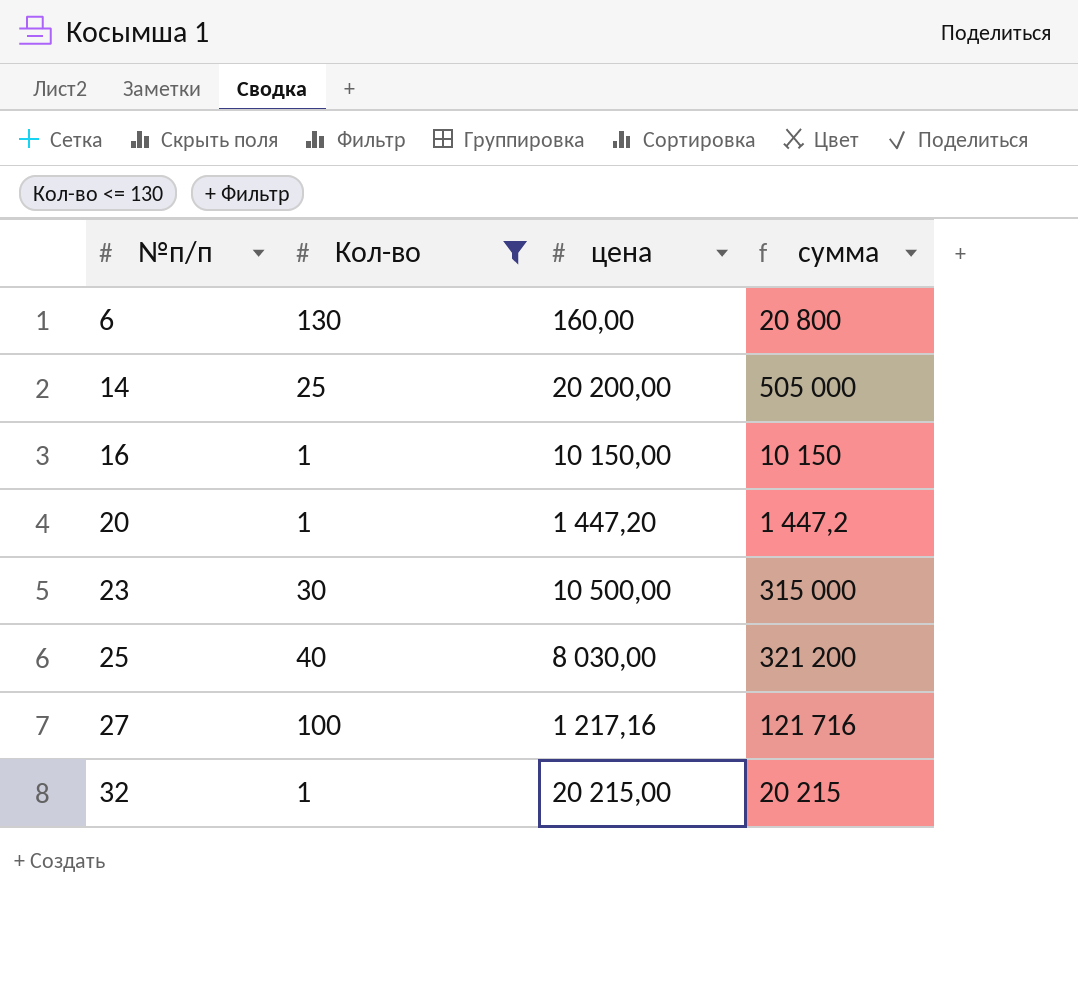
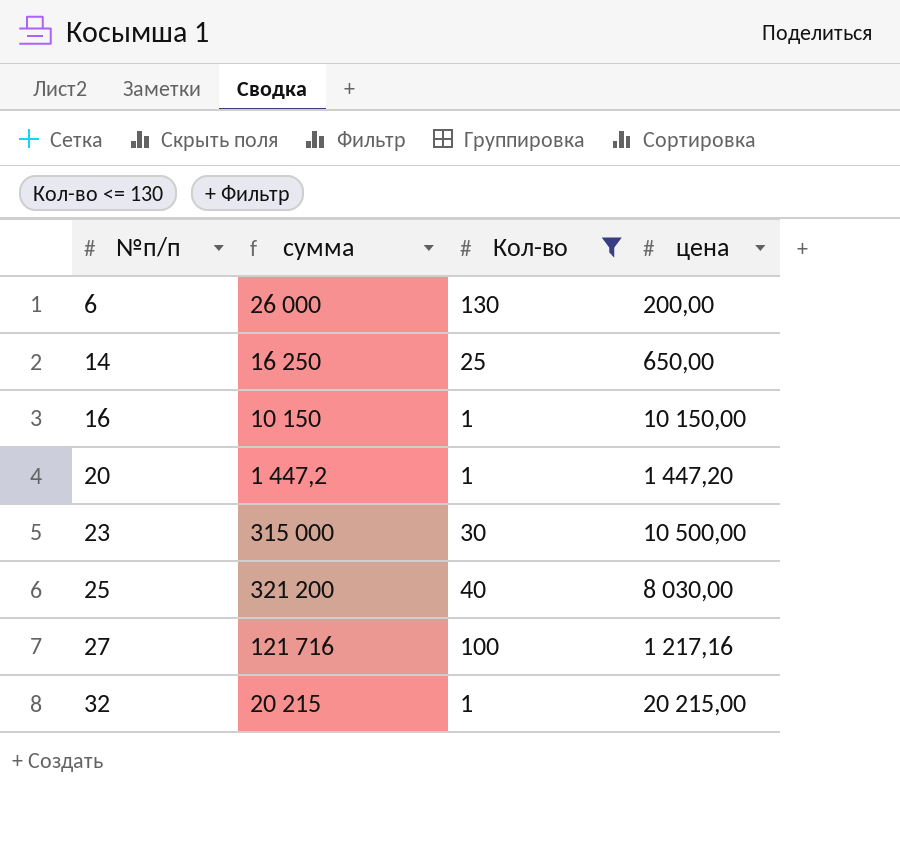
column сумма | position: 4 -> 2
6 | сумма: 20 800 -> 26 000
6 | цена: 160,00 -> 200,00
14 | сумма: 505 000 -> 16 250
14 | цена: 20 200,00 -> 650,00

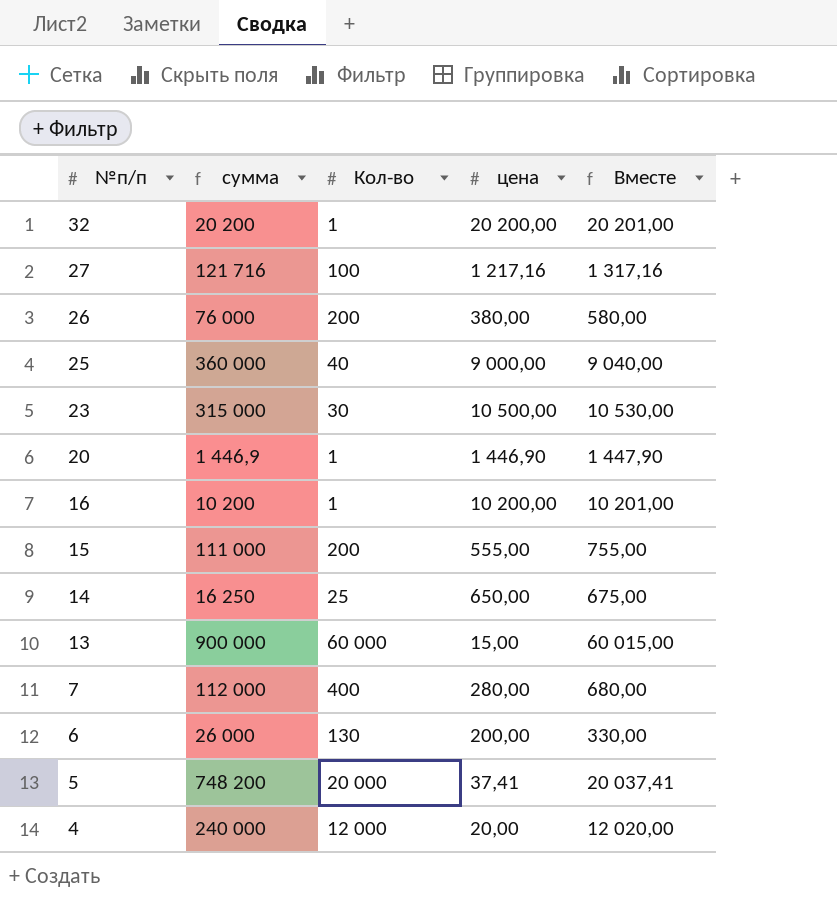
filter: Кол-во <= 130 -> none
row order: №п/п ascending -> №п/п descending
column Вместе | formula: none -> [Кол-во] + [цена]
32 | сумма: 20 215 -> 20 200
32 | цена: 20 215,00 -> 20 200,00
25 | сумма: 321 200 -> 360 000
25 | цена: 8 030,00 -> 9 000,00
20 | сумма: 1 447,2 -> 1 446,9
20 | цена: 1 447,20 -> 1 446,90
16 | сумма: 10 150 -> 10 200
16 | цена: 10 150,00 -> 10 200,00

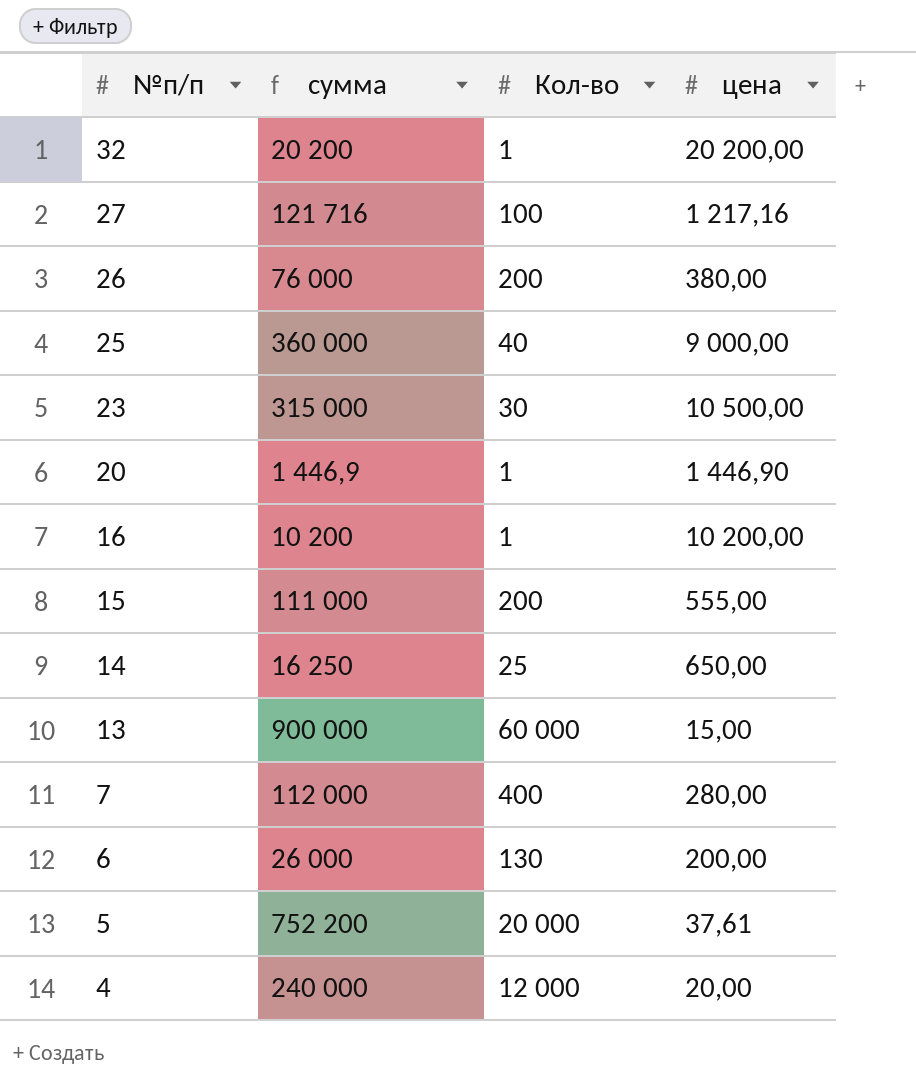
column Вместе | formula: [Кол-во] + [цена] -> none
5 | сумма: 748 200 -> 752 200
5 | цена: 37,41 -> 37,61

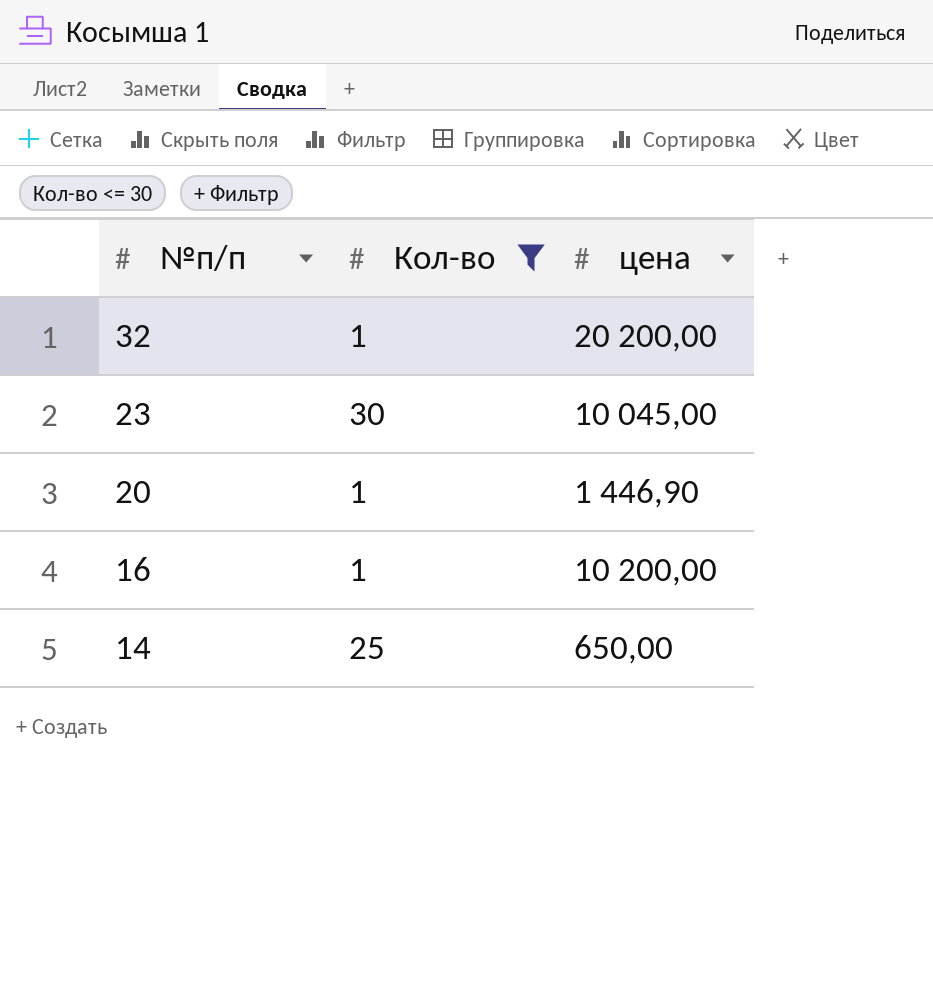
filter: none -> Кол-во <= 30
column сумма | formula: [Кол-во] * [цена] -> none
23 | цена: 10 500,00 -> 10 045,00

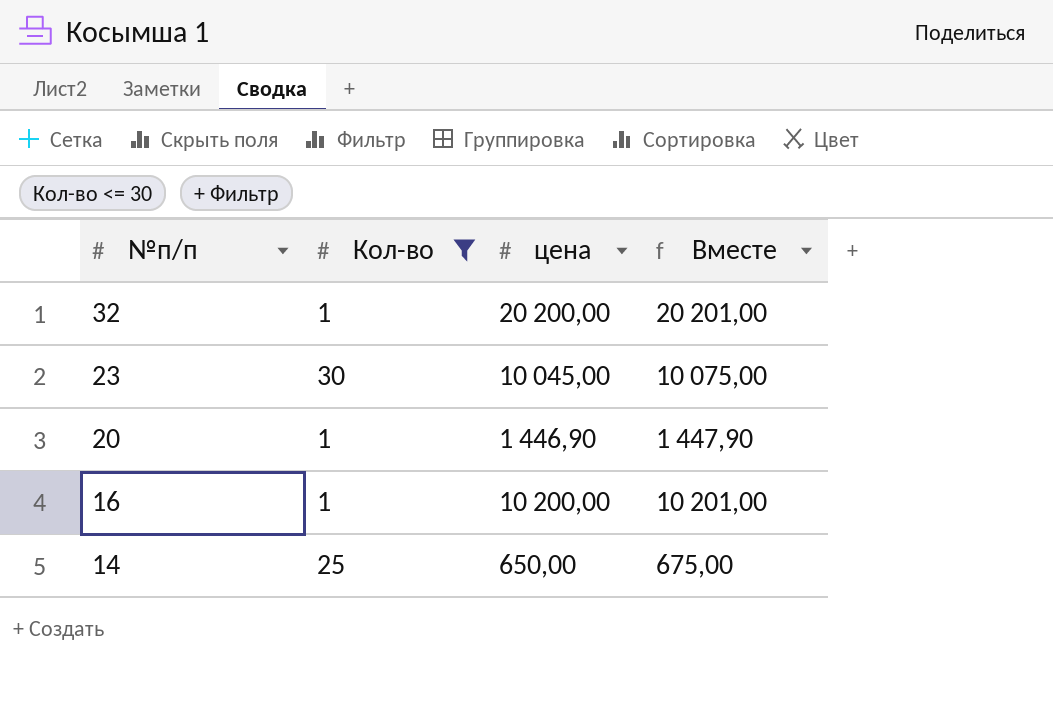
column Вместе | formula: none -> [Кол-во] + [цена]

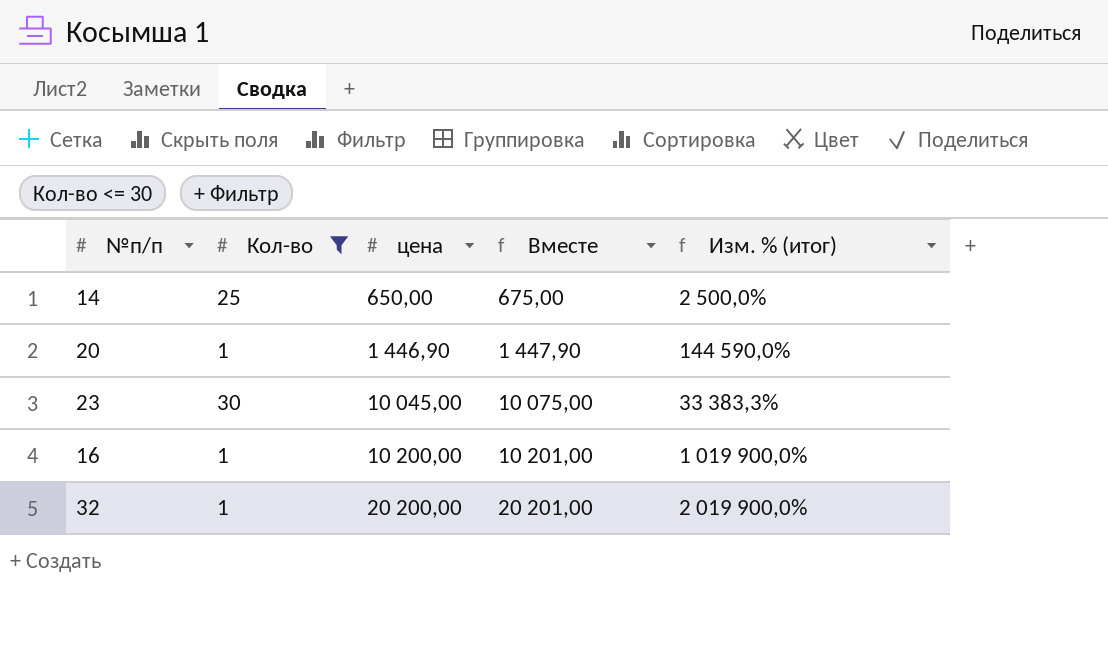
row order: №п/п descending -> цена ascending
column Изм. % (итог) | formula: none -> ([цена] - [Кол-во]) / [Кол-во]

